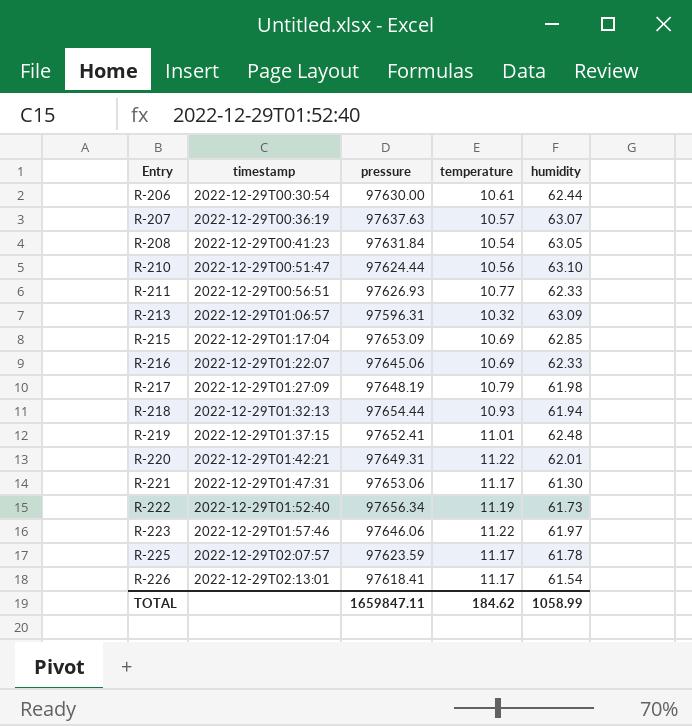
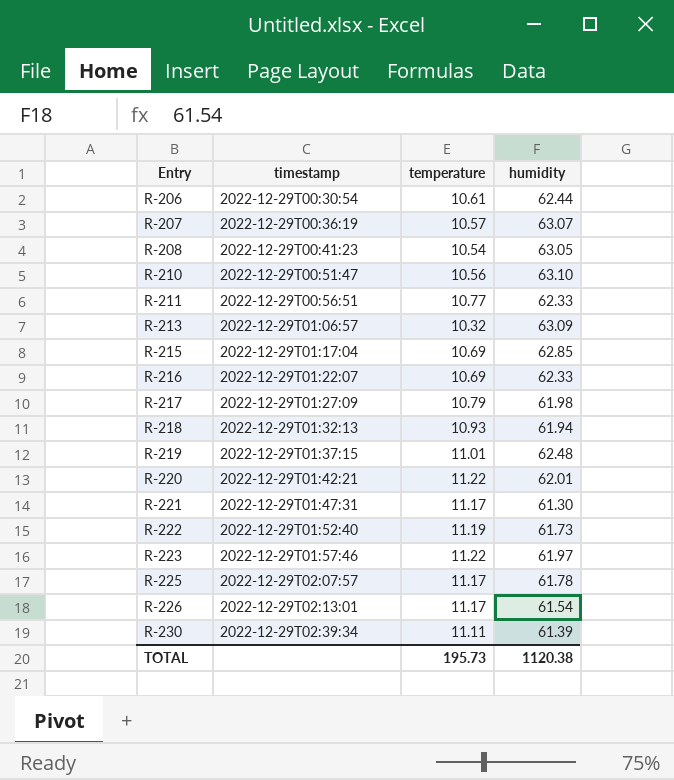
column pressure | position: 3 -> none
row R-230: none -> 2022-12-29T02:39:34 | 11.11 | 61.39
TOTAL | temperature: 184.62 -> 195.73
TOTAL | humidity: 1058.99 -> 1120.38

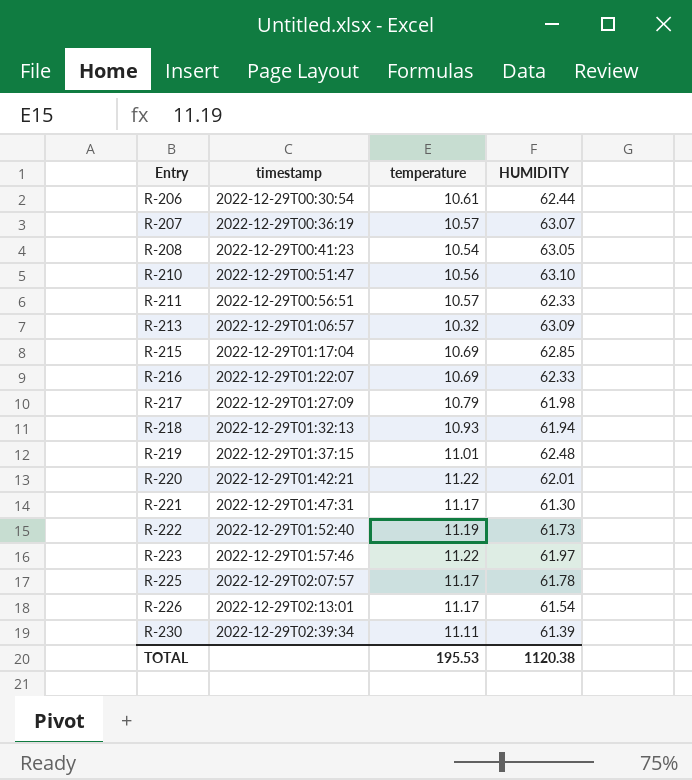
column name: humidity -> HUMIDITY
R-211 | temperature: 10.77 -> 10.57
TOTAL | temperature: 195.73 -> 195.53

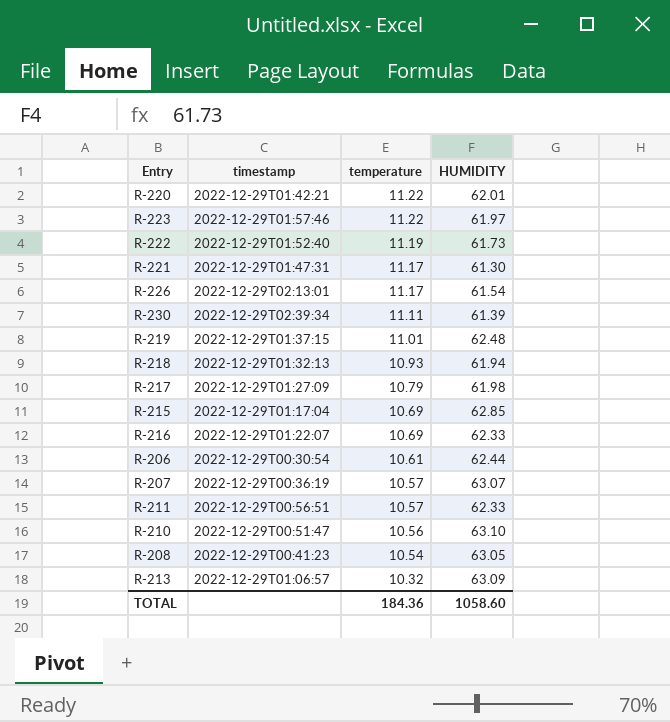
row order: Entry ascending -> temperature descending
row R-225: 2022-12-29T02:07:57 | 11.17 | 61.78 -> none
TOTAL | temperature: 195.53 -> 184.36
TOTAL | HUMIDITY: 1120.38 -> 1058.60

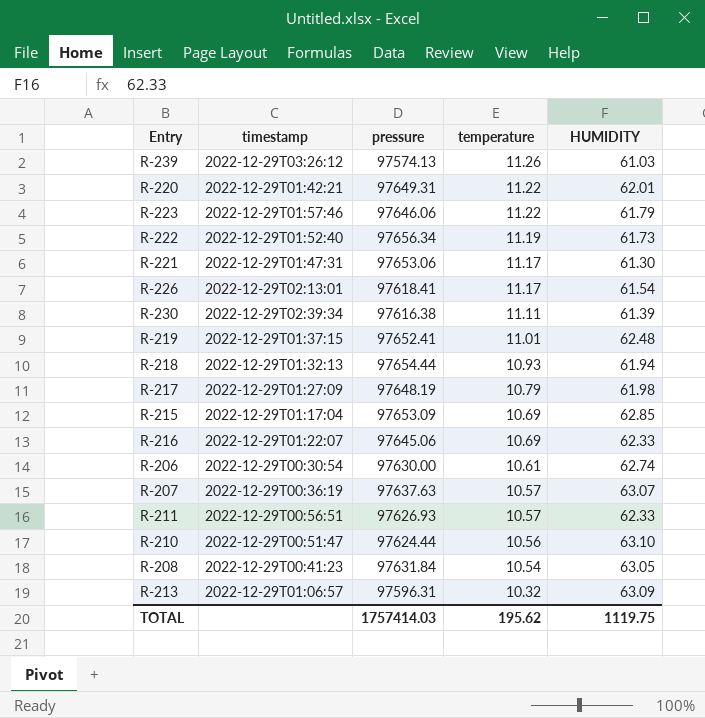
column pressure | position: none -> 3
row R-239: none -> 2022-12-29T03:26:12 | 97574.13 | 11.26 | 61.03
R-223 | HUMIDITY: 61.97 -> 61.79
R-206 | HUMIDITY: 62.44 -> 62.74
TOTAL | temperature: 184.36 -> 195.62
TOTAL | HUMIDITY: 1058.60 -> 1119.75

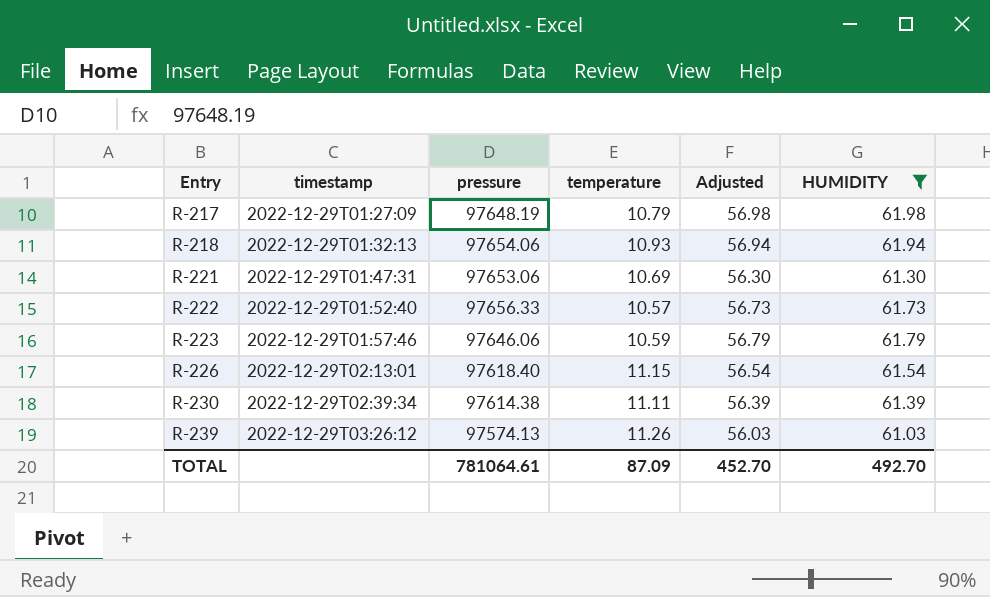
filter: none -> HUMIDITY <= 61.98
row order: temperature descending -> Entry ascending
column Adjusted | formula: none -> [HUMIDITY] - 5
R-218 | pressure: 97654.44 -> 97654.06
R-221 | temperature: 11.17 -> 10.69
R-222 | pressure: 97656.34 -> 97656.33
R-222 | temperature: 11.19 -> 10.57
R-223 | temperature: 11.22 -> 10.59
R-226 | pressure: 97618.41 -> 97618.40
R-226 | temperature: 11.17 -> 11.15
R-230 | pressure: 97616.38 -> 97614.38
TOTAL | pressure: 1757414.03 -> 781064.61
TOTAL | temperature: 195.62 -> 87.09
TOTAL | HUMIDITY: 1119.75 -> 492.70

